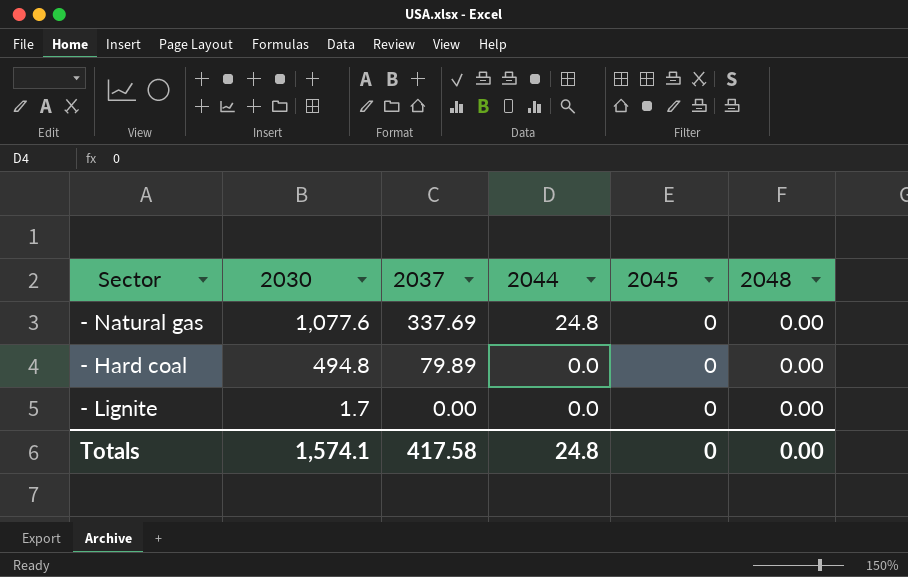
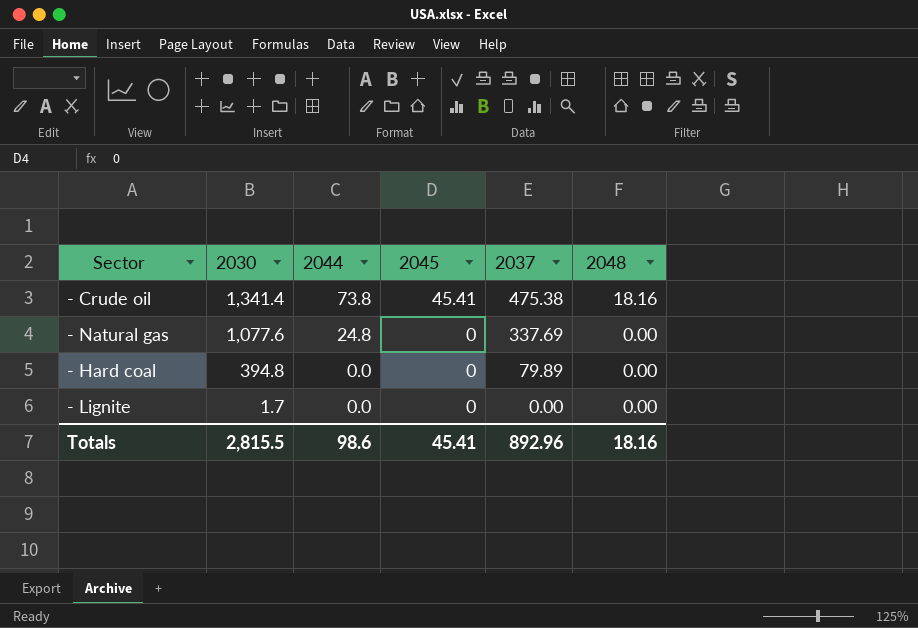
column 2037 | position: 3 -> 5
row - Crude oil: none -> 1,341.4 | 73.8 | 45.41 | 475.38 | 18.16
- Hard coal | 2030: 494.8 -> 394.8
Totals | 2030: 1,574.1 -> 2,815.5
Totals | 2044: 24.8 -> 98.6
Totals | 2045: 0 -> 45.41
Totals | 2037: 417.58 -> 892.96
Totals | 2048: 0.00 -> 18.16

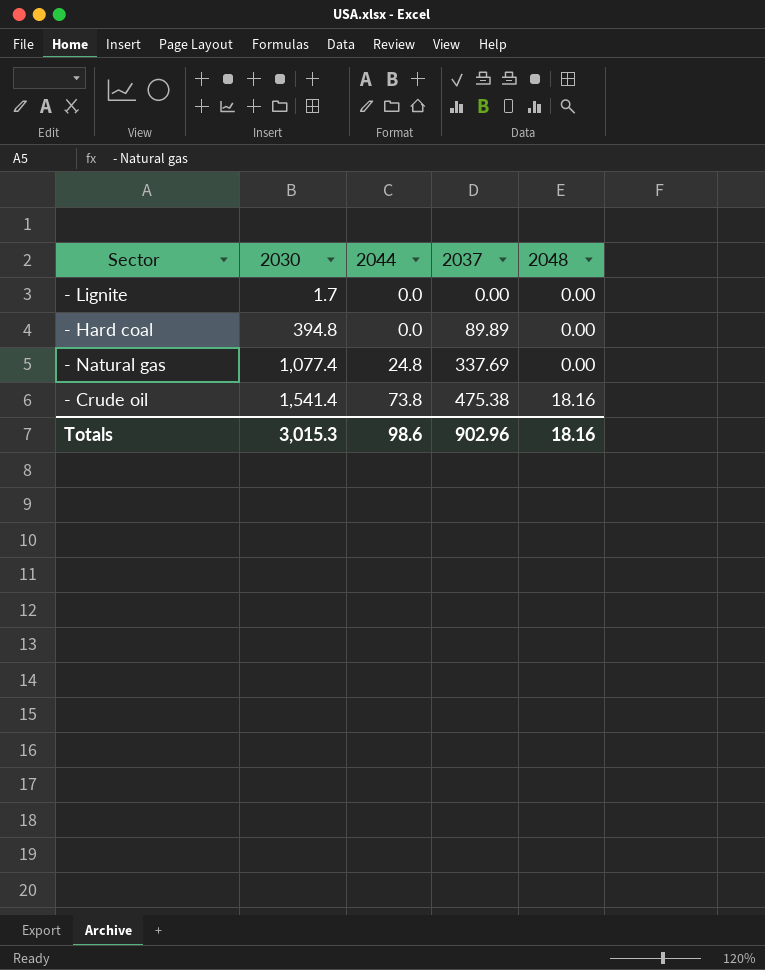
row order: 2030 descending -> 2030 ascending
column 2045 | position: 4 -> none
- Hard coal | 2037: 79.89 -> 89.89
- Natural gas | 2030: 1,077.6 -> 1,077.4
- Crude oil | 2030: 1,341.4 -> 1,541.4
Totals | 2030: 2,815.5 -> 3,015.3
Totals | 2037: 892.96 -> 902.96

